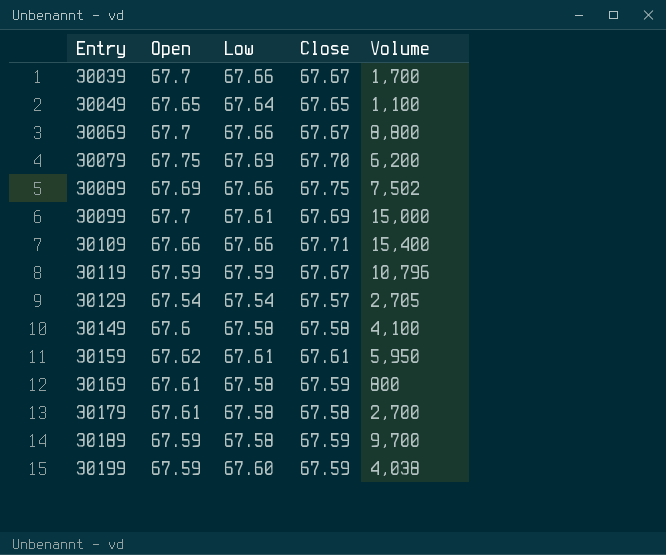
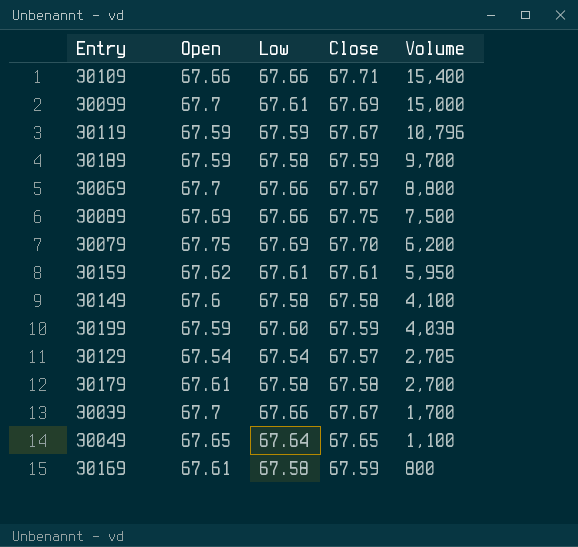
row order: Entry ascending -> Volume descending
30089 | Volume: 7,502 -> 7,500

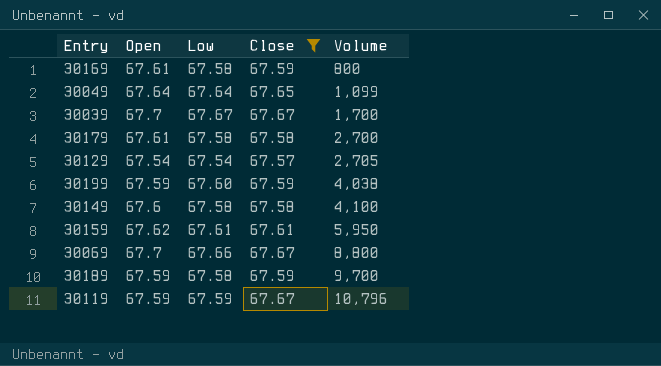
filter: none -> Close <= 67.67
row order: Volume descending -> Volume ascending
30049 | Open: 67.65 -> 67.64
30049 | Volume: 1,100 -> 1,099
30039 | Low: 67.66 -> 67.67

